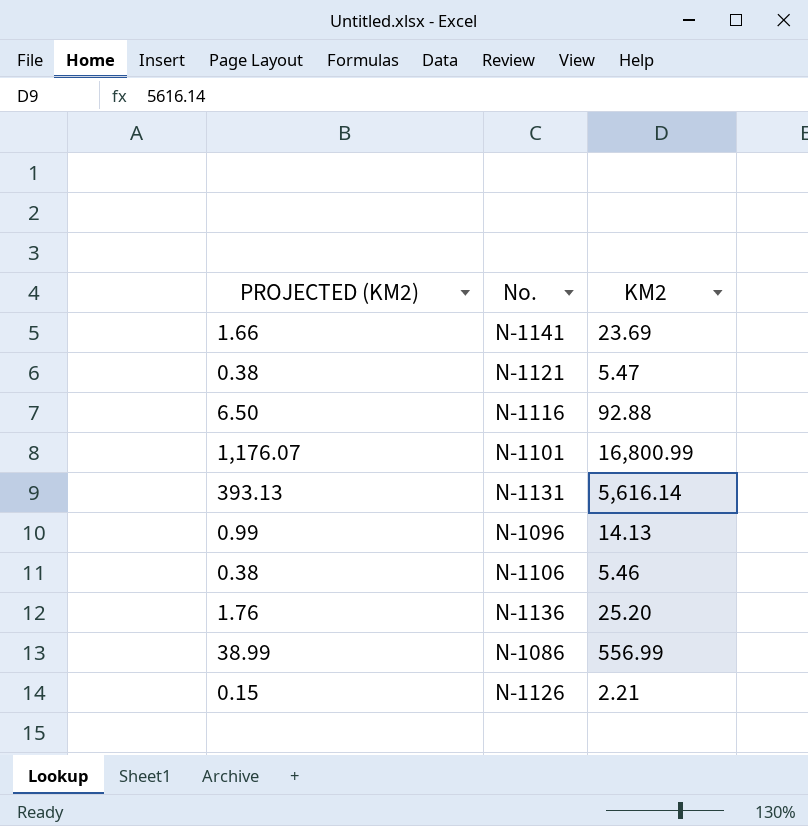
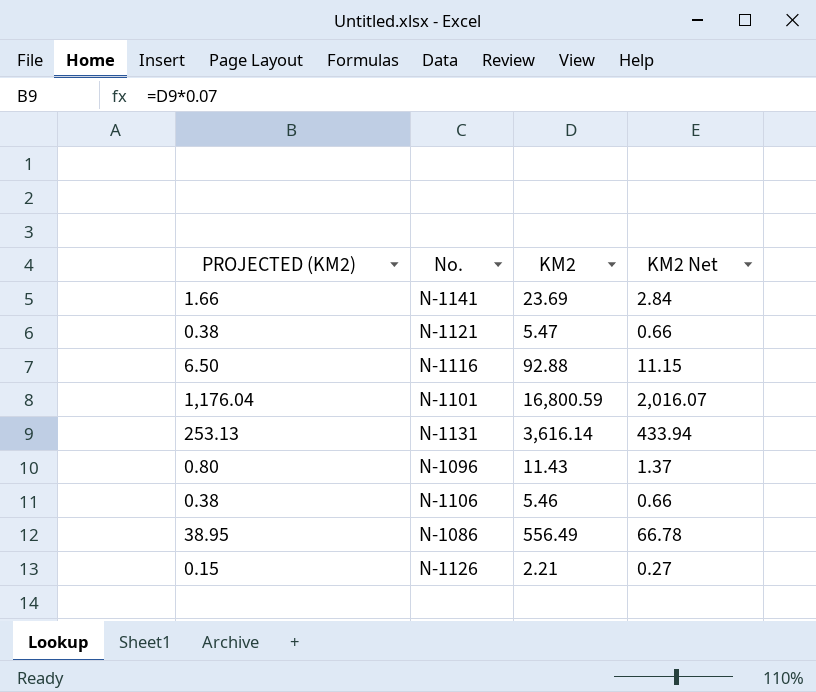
column KM2 Net | formula: none -> [KM2] * 0.12
row N-1136: 1.76 | 25.20 -> none
N-1101 | PROJECTED (KM2): 1,176.07 -> 1,176.04
N-1101 | KM2: 16,800.99 -> 16,800.59
N-1131 | PROJECTED (KM2): 393.13 -> 253.13
N-1131 | KM2: 5,616.14 -> 3,616.14
N-1096 | PROJECTED (KM2): 0.99 -> 0.80
N-1096 | KM2: 14.13 -> 11.43
N-1086 | PROJECTED (KM2): 38.99 -> 38.95
N-1086 | KM2: 556.99 -> 556.49

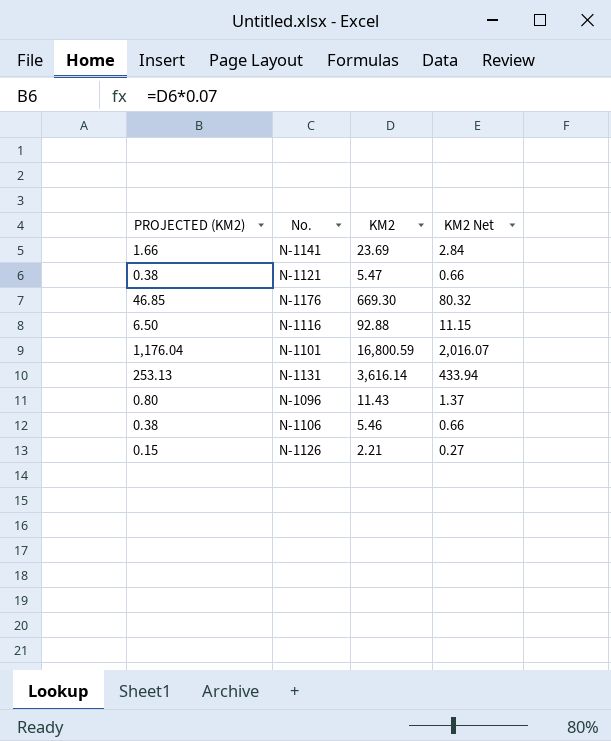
row N-1086: 38.95 | 556.49 | 66.78 -> none
row N-1176: none -> 46.85 | 669.30 | 80.32

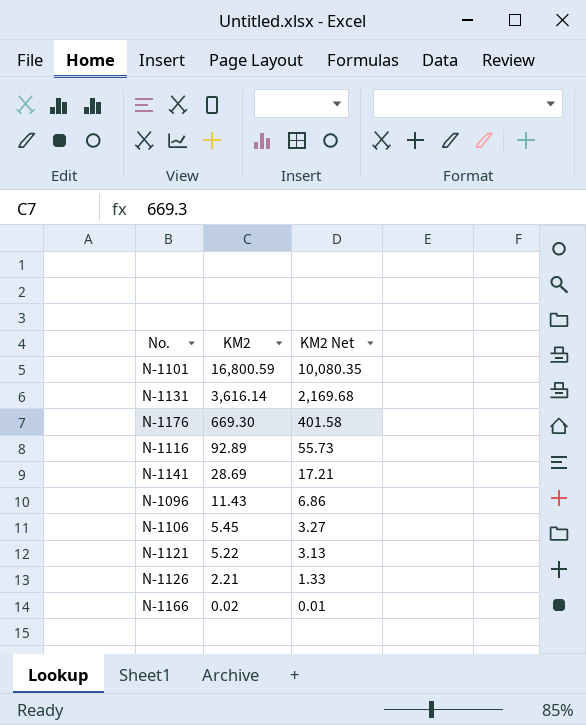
row order: none -> KM2 descending
column PROJECTED (KM2) | formula: [KM2] * 0.07 -> none
column KM2 Net | formula: [KM2] * 0.12 -> [KM2] * 0.6
N-1116 | KM2: 92.88 -> 92.89
N-1141 | KM2: 23.69 -> 28.69
N-1106 | KM2: 5.46 -> 5.45
N-1121 | KM2: 5.47 -> 5.22
row N-1166: none -> 0.02 | 0.01

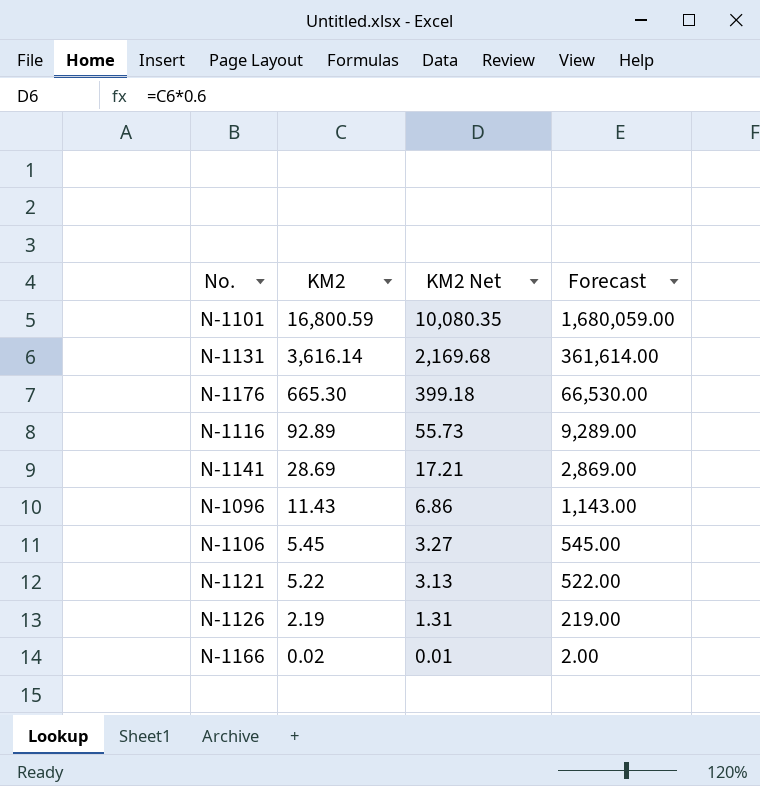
column Forecast | formula: none -> [KM2] * 100
N-1176 | KM2: 669.30 -> 665.30
N-1176 | KM2 Net: 401.58 -> 399.18
N-1126 | KM2: 2.21 -> 2.19
N-1126 | KM2 Net: 1.33 -> 1.31

